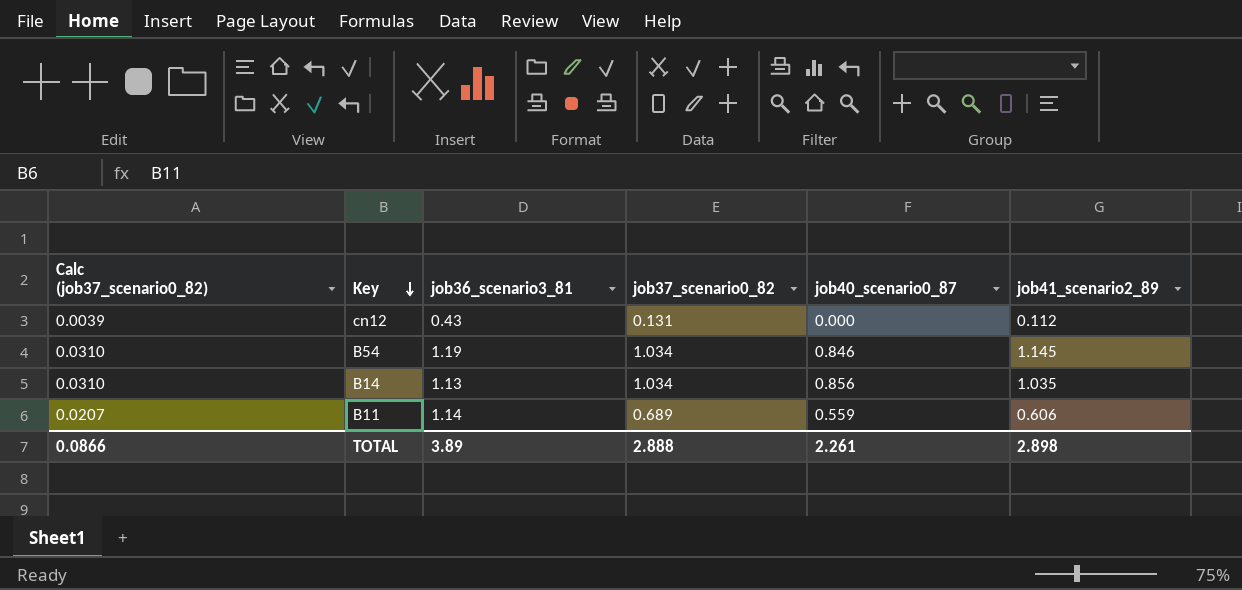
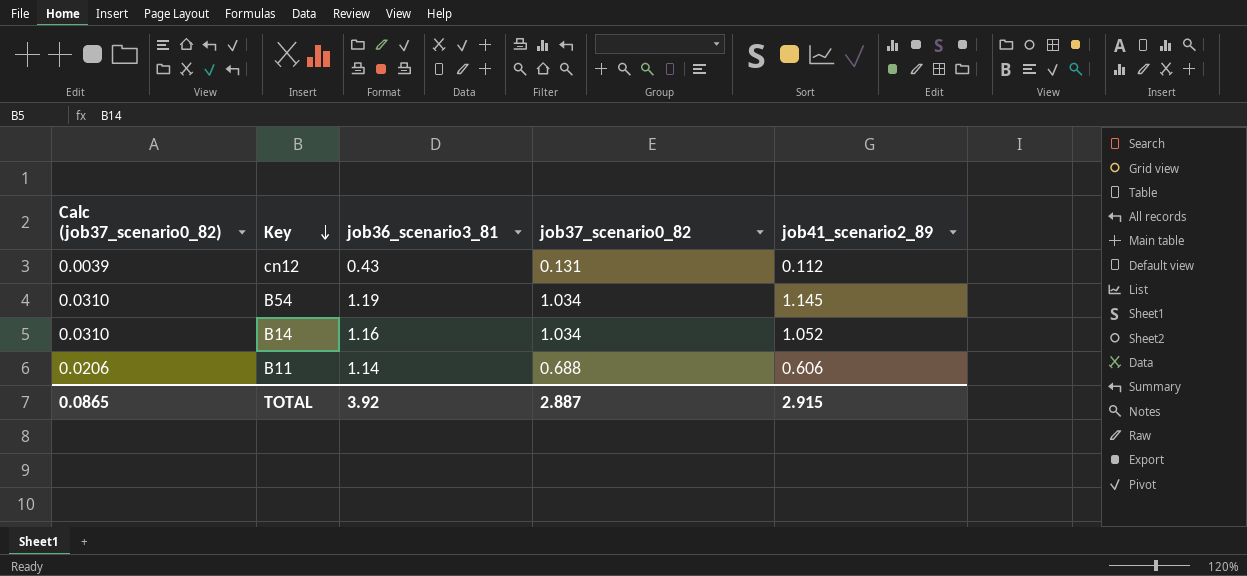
column job40_scenario0_87 | position: 5 -> none
B14 | job36_scenario3_81: 1.13 -> 1.16
B14 | job41_scenario2_89: 1.035 -> 1.052
B11 | Calc (job37_scenario0_82): 0.0207 -> 0.0206
B11 | job37_scenario0_82: 0.689 -> 0.688
TOTAL | Calc (job37_scenario0_82): 0.0866 -> 0.0865
TOTAL | job36_scenario3_81: 3.89 -> 3.92
TOTAL | job37_scenario0_82: 2.888 -> 2.887
TOTAL | job41_scenario2_89: 2.898 -> 2.915

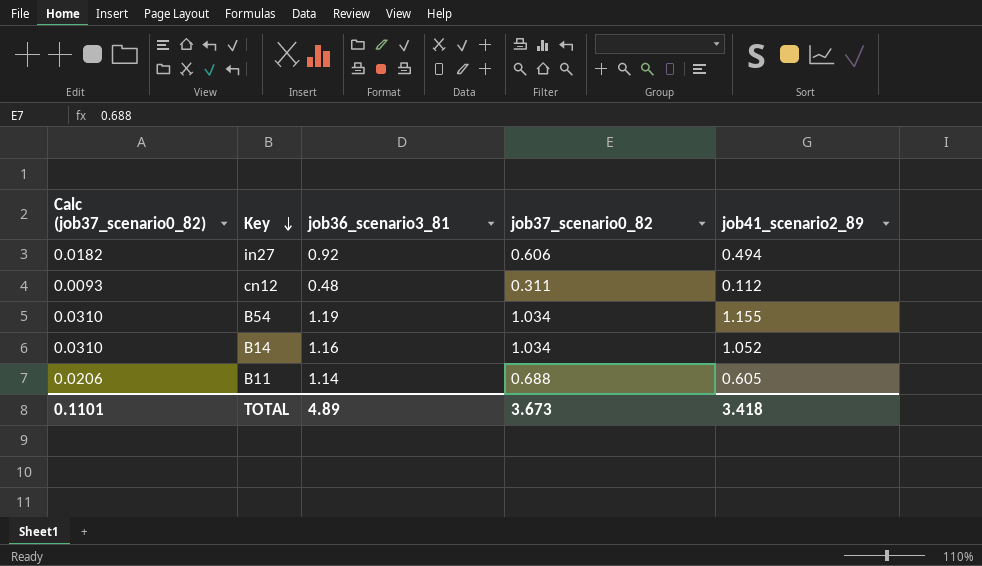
row in27: none -> 0.0182 | 0.92 | 0.606 | 0.494
cn12 | Calc (job37_scenario0_82): 0.0039 -> 0.0093
cn12 | job36_scenario3_81: 0.43 -> 0.48
cn12 | job37_scenario0_82: 0.131 -> 0.311
B54 | job41_scenario2_89: 1.145 -> 1.155
B11 | job41_scenario2_89: 0.606 -> 0.605
TOTAL | Calc (job37_scenario0_82): 0.0865 -> 0.1101
TOTAL | job36_scenario3_81: 3.92 -> 4.89
TOTAL | job37_scenario0_82: 2.887 -> 3.673
TOTAL | job41_scenario2_89: 2.915 -> 3.418

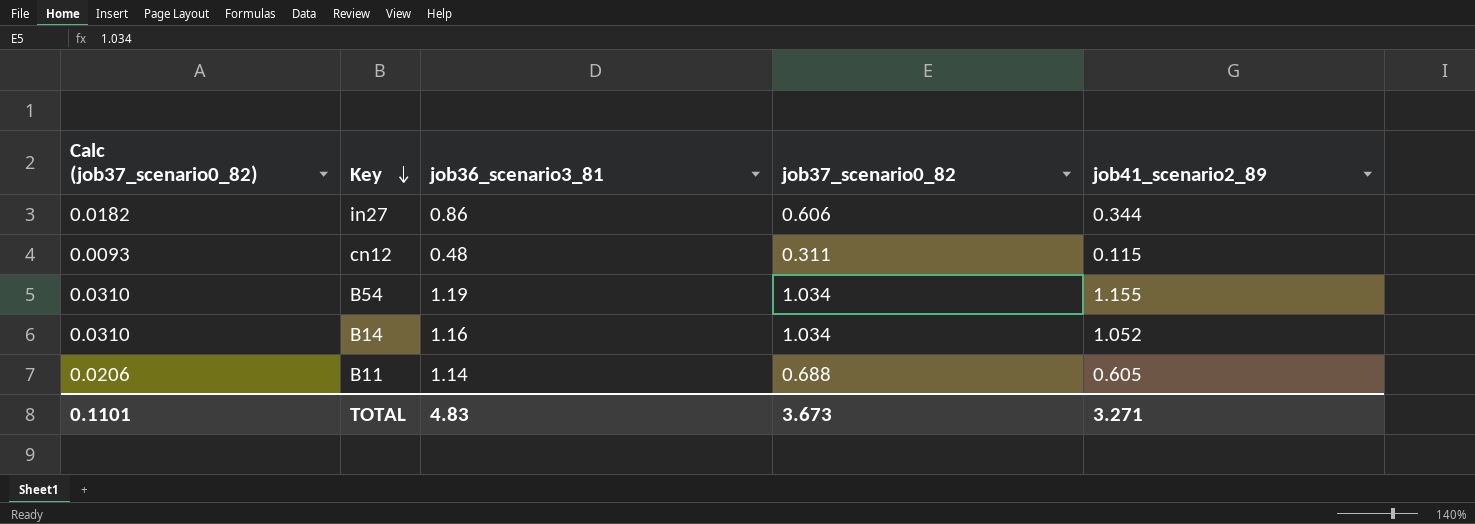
in27 | job36_scenario3_81: 0.92 -> 0.86
in27 | job41_scenario2_89: 0.494 -> 0.344
cn12 | job41_scenario2_89: 0.112 -> 0.115
TOTAL | job36_scenario3_81: 4.89 -> 4.83
TOTAL | job41_scenario2_89: 3.418 -> 3.271

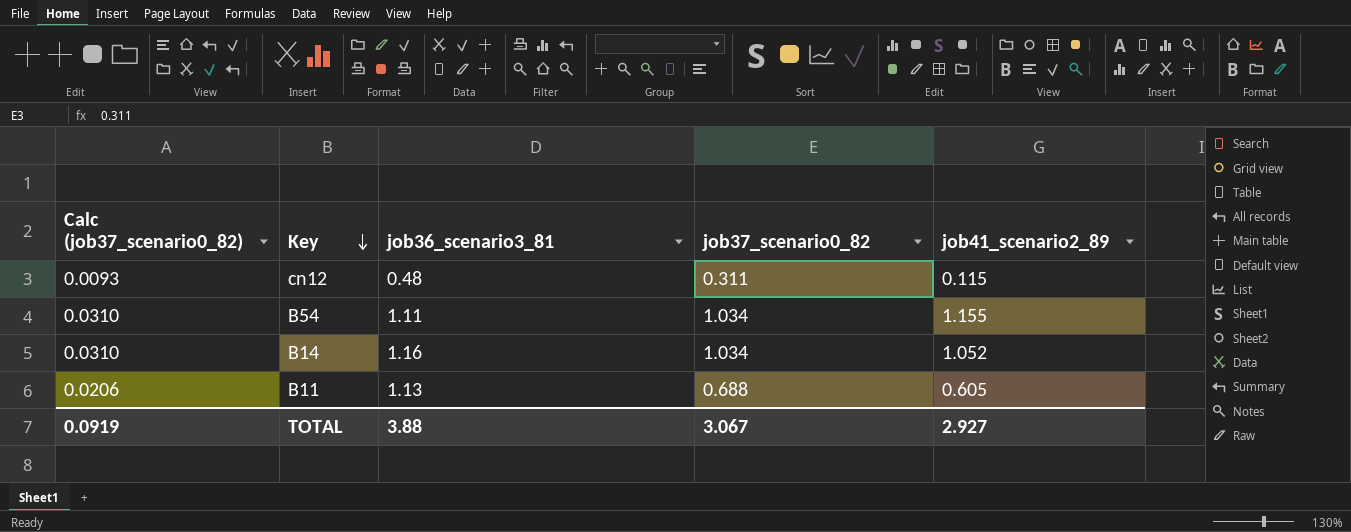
row in27: 0.0182 | 0.86 | 0.606 | 0.344 -> none
B54 | job36_scenario3_81: 1.19 -> 1.11
B11 | job36_scenario3_81: 1.14 -> 1.13
TOTAL | Calc (job37_scenario0_82): 0.1101 -> 0.0919
TOTAL | job36_scenario3_81: 4.83 -> 3.88
TOTAL | job37_scenario0_82: 3.673 -> 3.067
TOTAL | job41_scenario2_89: 3.271 -> 2.927

